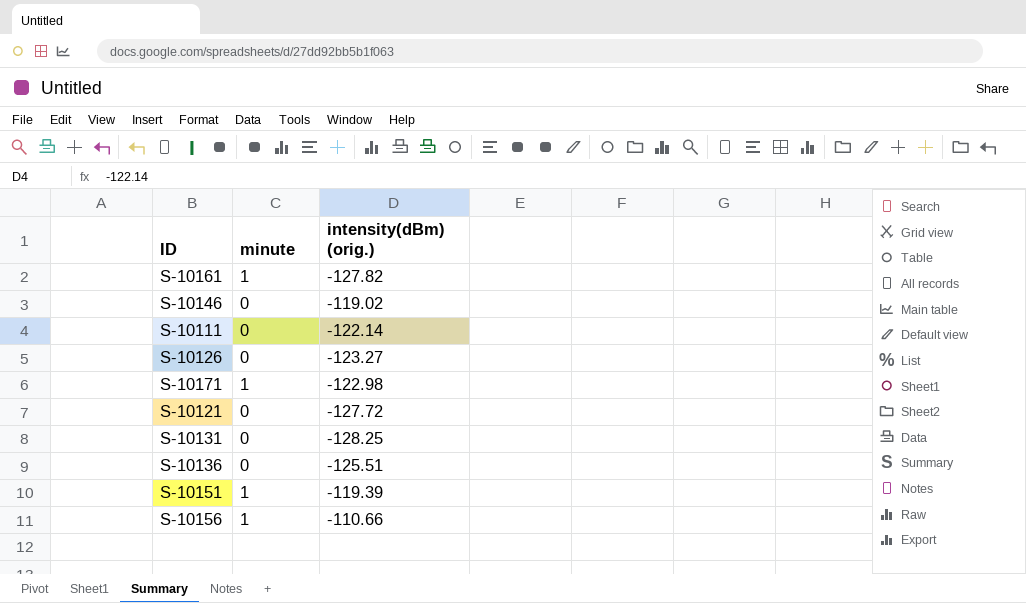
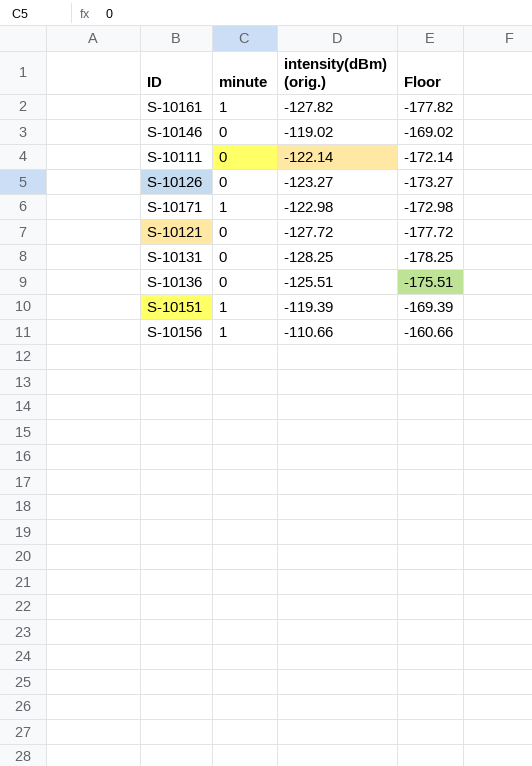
column Floor | formula: none -> [intensity(dBm) (orig.)] - 50

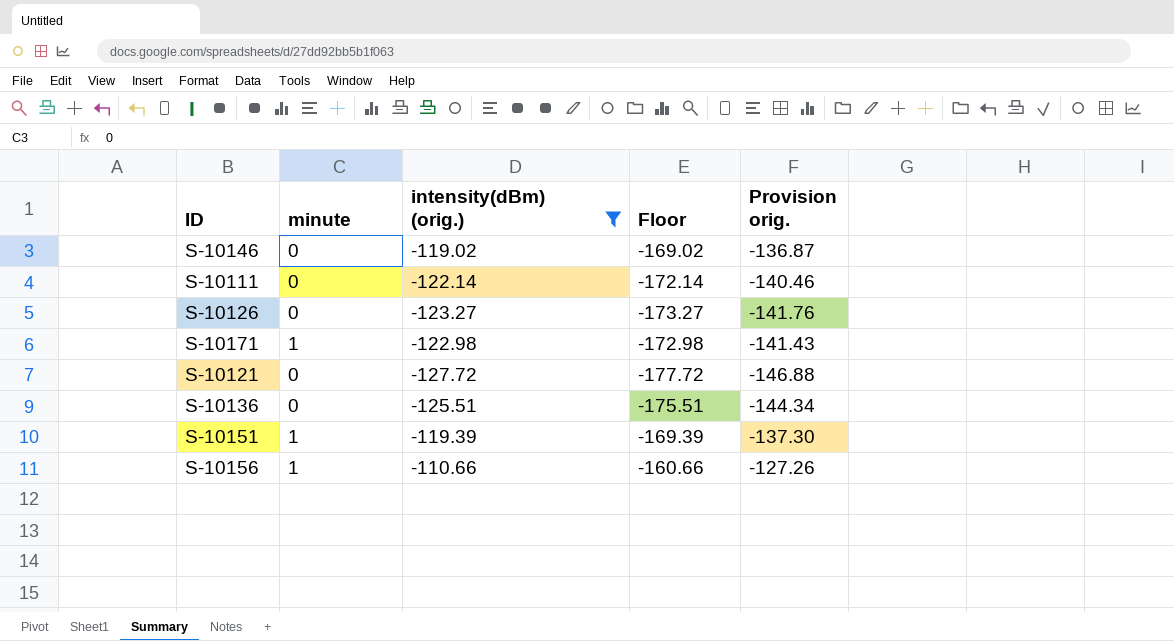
filter: none -> intensity(dBm) (orig.) >= -127.72
column Provision orig. | formula: none -> [intensity(dBm) (orig.)] * 1.15

